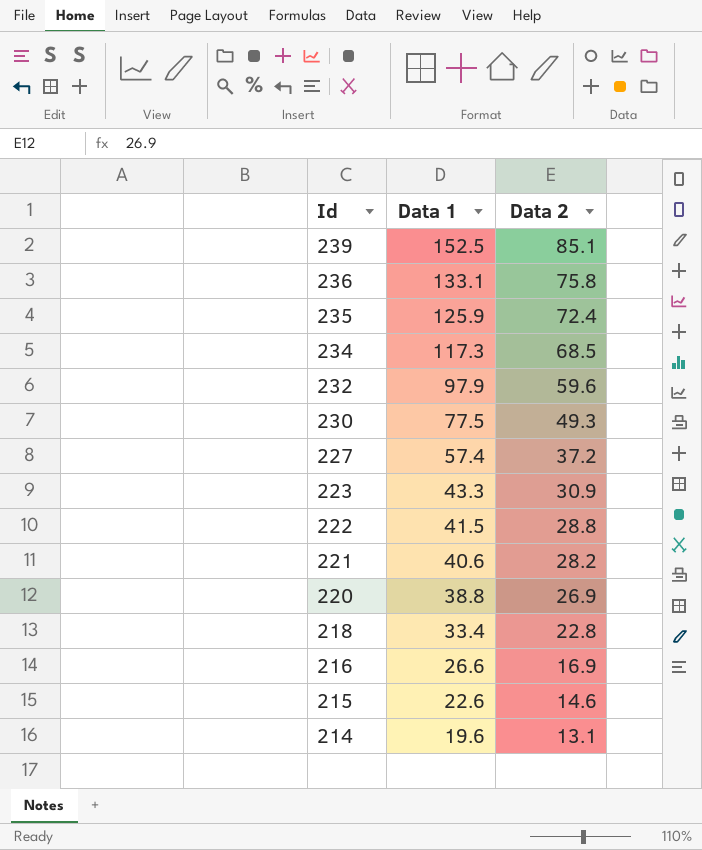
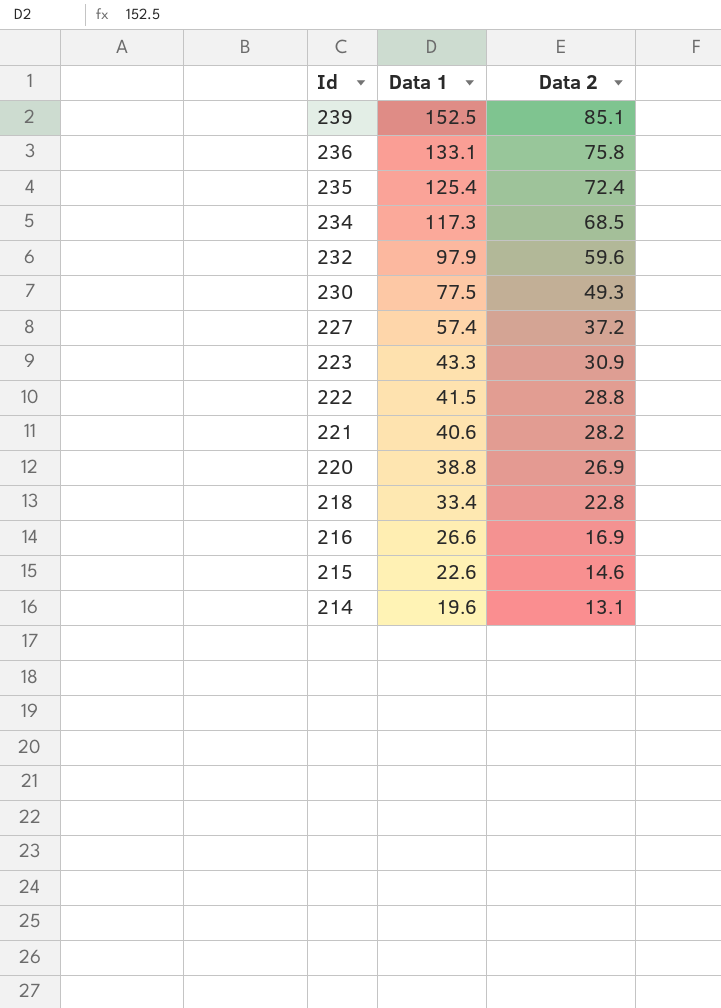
235 | Data 1: 125.9 -> 125.4

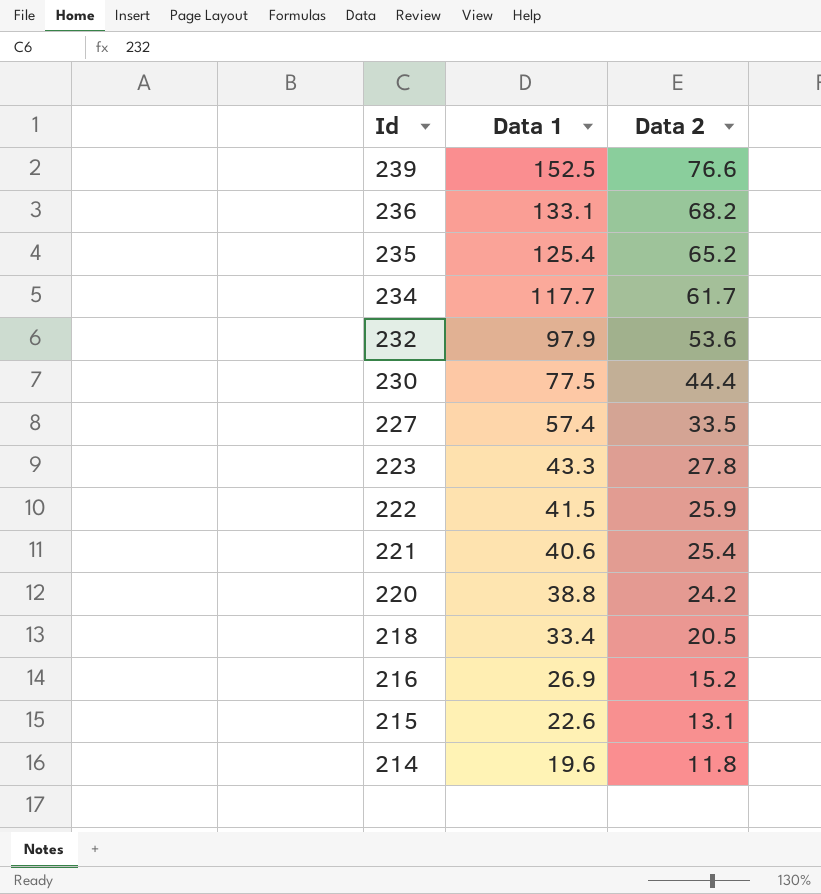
239 | Data 2: 85.1 -> 76.6
236 | Data 2: 75.8 -> 68.2
235 | Data 2: 72.4 -> 65.2
234 | Data 1: 117.3 -> 117.7
234 | Data 2: 68.5 -> 61.7
232 | Data 2: 59.6 -> 53.6
230 | Data 2: 49.3 -> 44.4
227 | Data 2: 37.2 -> 33.5
223 | Data 2: 30.9 -> 27.8
222 | Data 2: 28.8 -> 25.9
221 | Data 2: 28.2 -> 25.4
220 | Data 2: 26.9 -> 24.2
218 | Data 2: 22.8 -> 20.5
216 | Data 1: 26.6 -> 26.9
216 | Data 2: 16.9 -> 15.2
215 | Data 2: 14.6 -> 13.1
214 | Data 2: 13.1 -> 11.8

